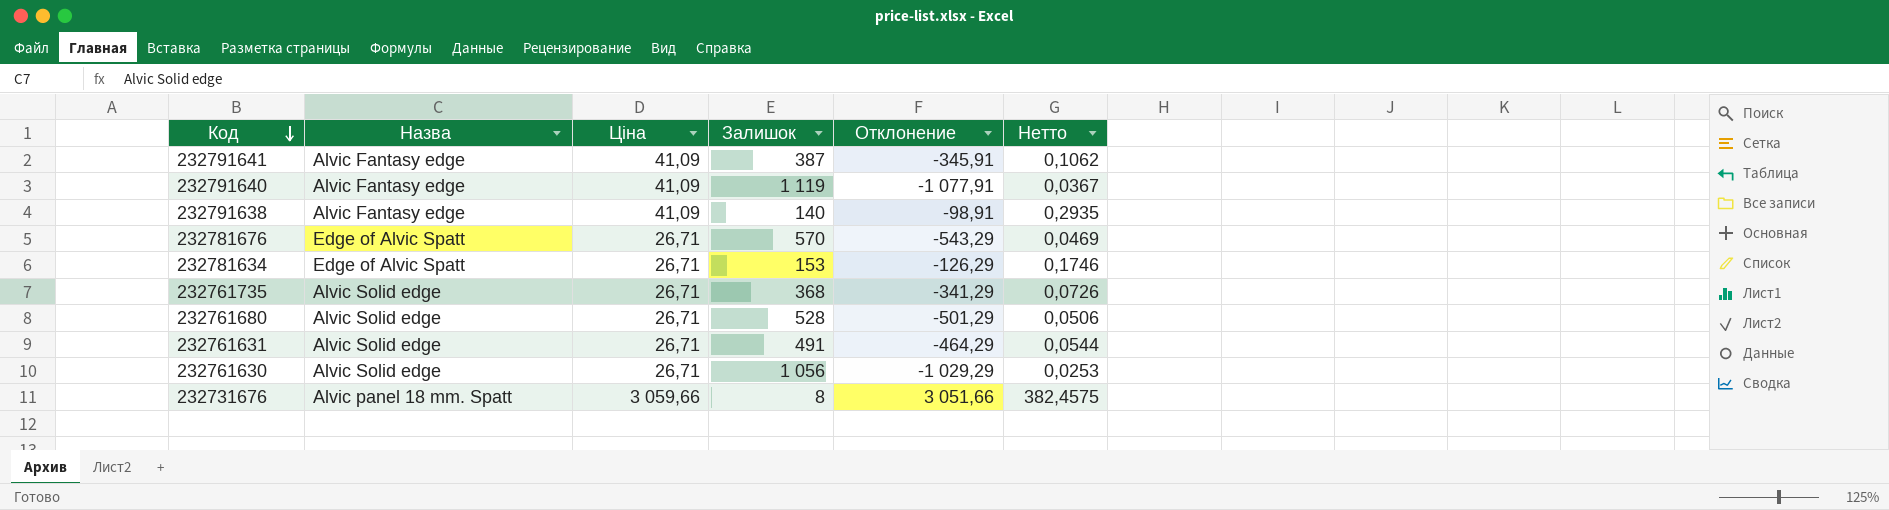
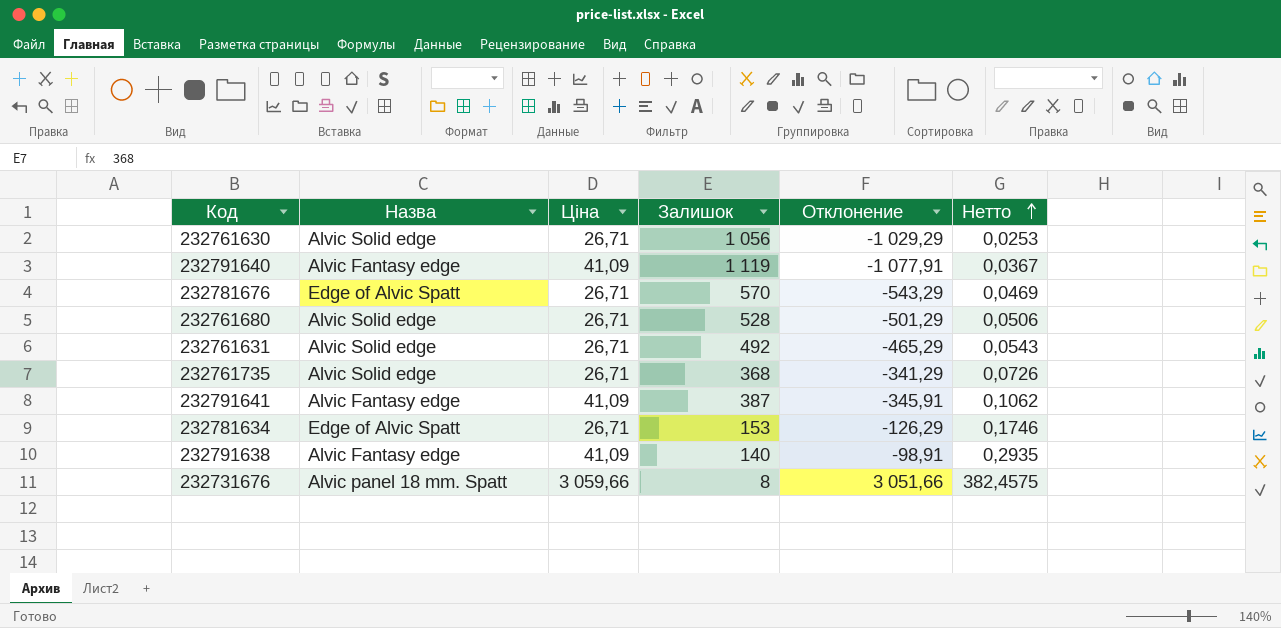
row order: Код descending -> Нетто ascending
232761631 | Залишок: 491 -> 492
232761631 | Отклонение: -464,29 -> -465,29
232761631 | Нетто: 0,0544 -> 0,0543

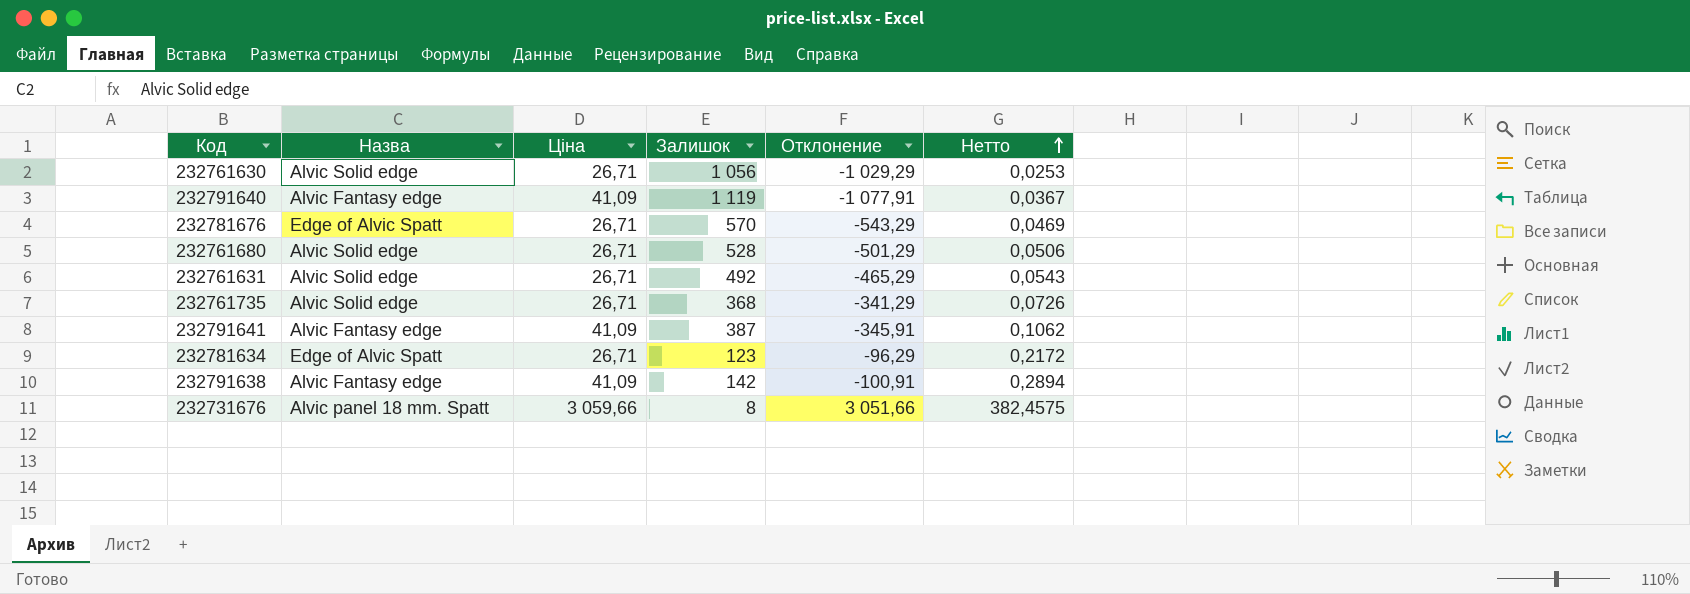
232781634 | Залишок: 153 -> 123
232781634 | Отклонение: -126,29 -> -96,29
232781634 | Нетто: 0,1746 -> 0,2172
232791638 | Залишок: 140 -> 142
232791638 | Отклонение: -98,91 -> -100,91
232791638 | Нетто: 0,2935 -> 0,2894

